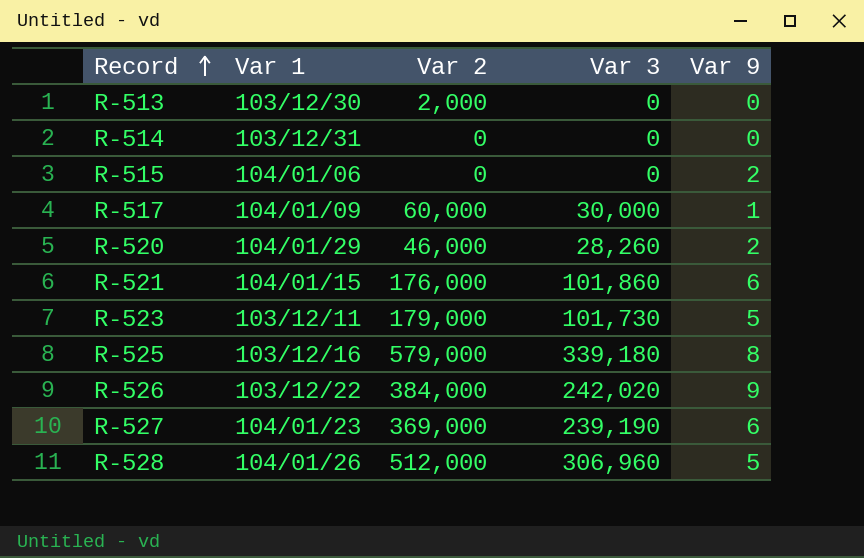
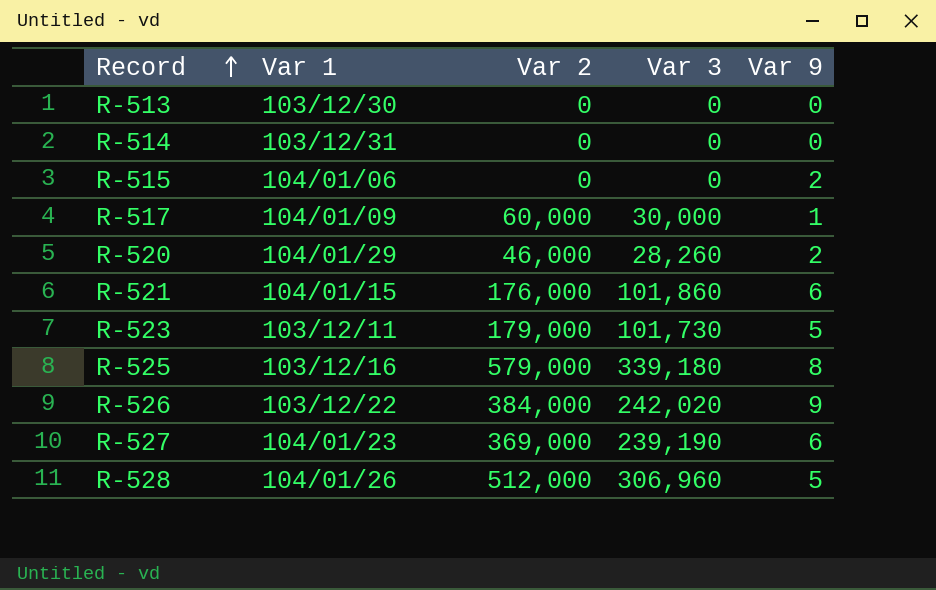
R-513 | Var 2: 2,000 -> 0

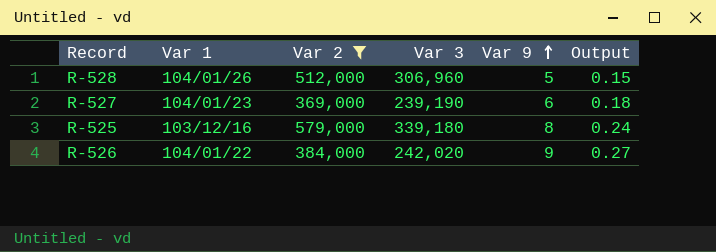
filter: none -> Var 2 >= 369,000
row order: Record ascending -> Var 9 ascending
column Output | formula: none -> [Var 9] * 0.03
R-526 | Var 1: 103/12/22 -> 104/01/22

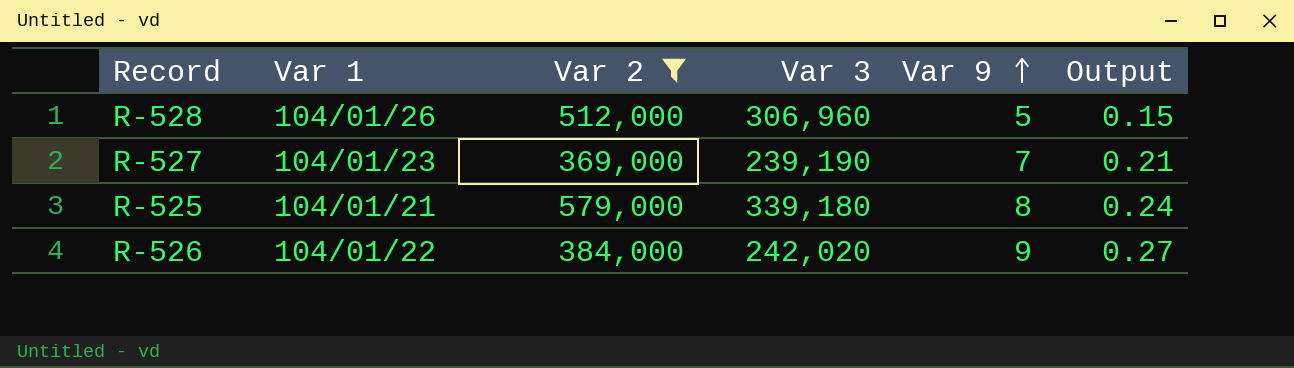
R-527 | Var 9: 6 -> 7
R-527 | Output: 0.18 -> 0.21
R-525 | Var 1: 103/12/16 -> 104/01/21

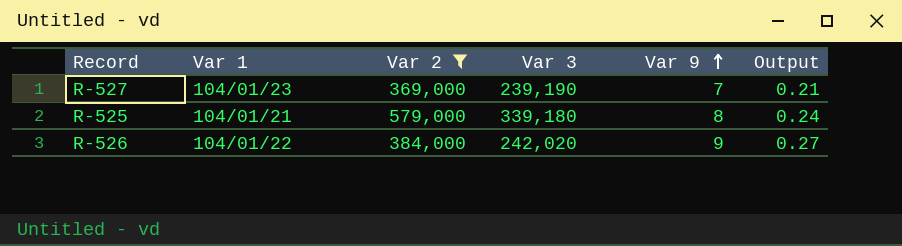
row R-528: 104/01/26 | 512,000 | 306,960 | 5 | 0.15 -> none

